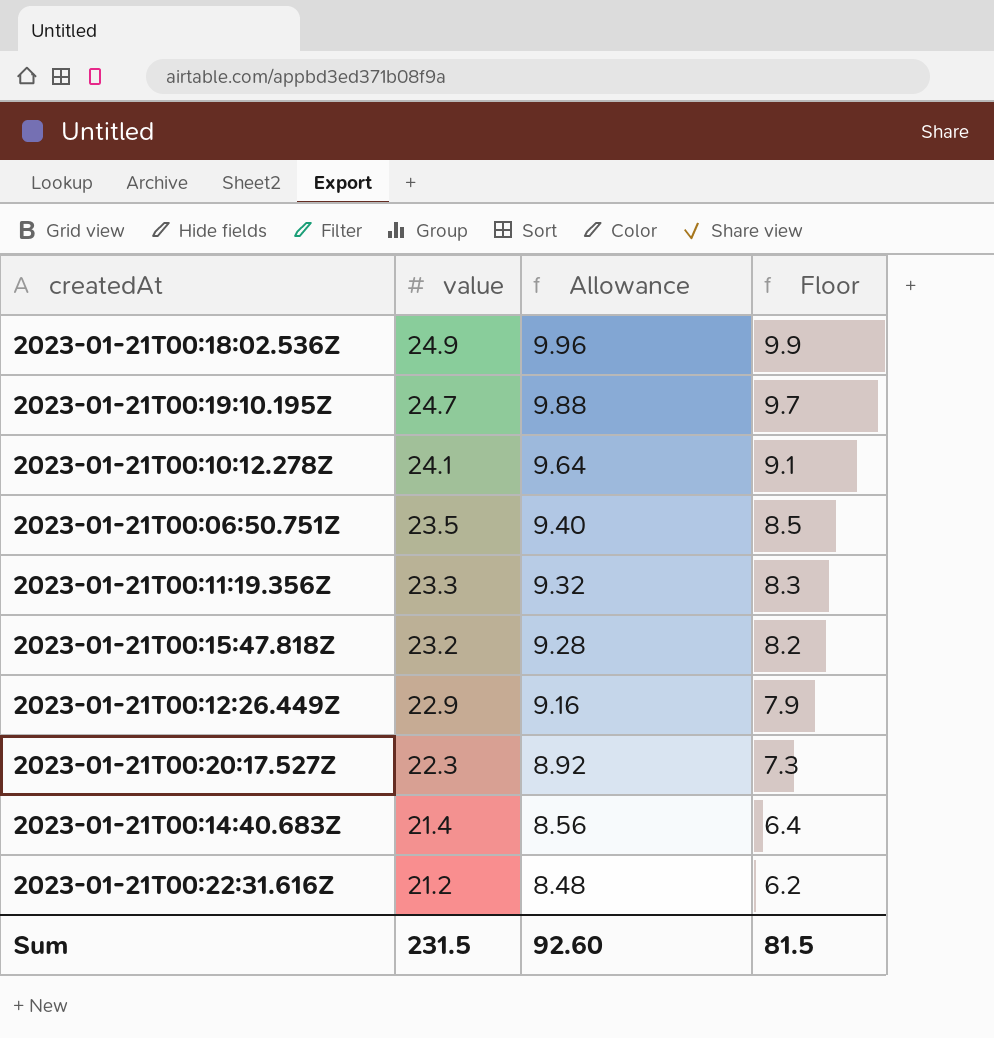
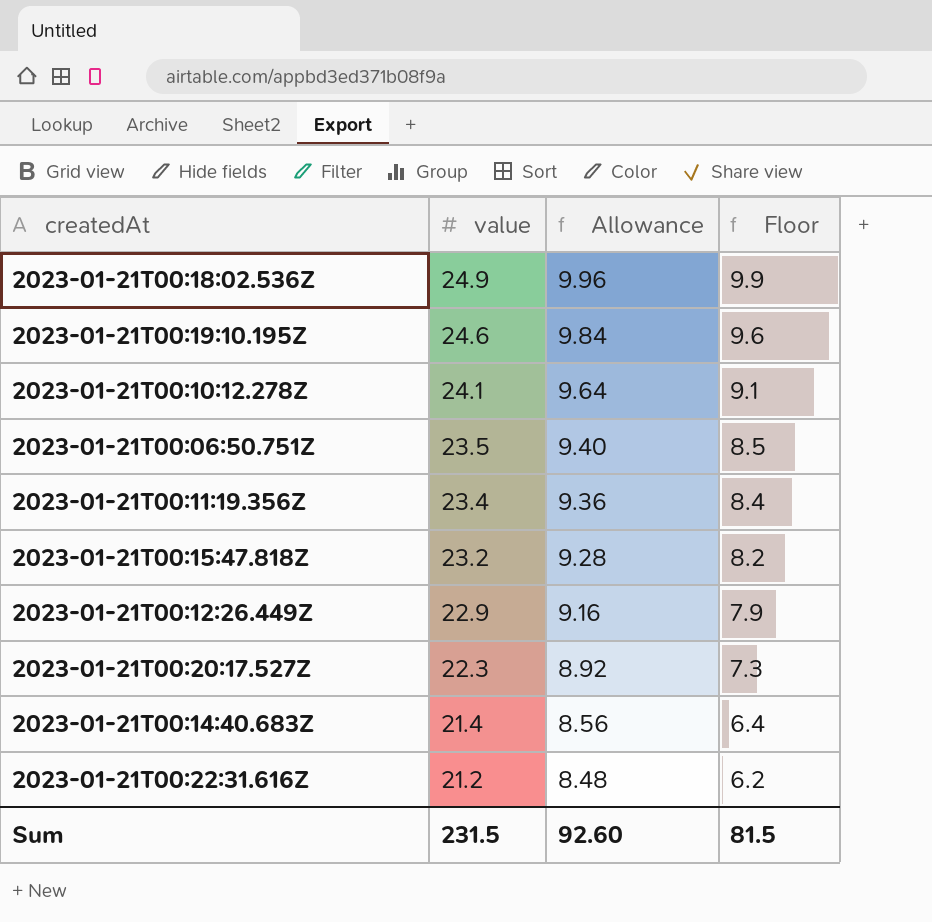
2023-01-21T00:19:10.195Z | value: 24.7 -> 24.6
2023-01-21T00:19:10.195Z | Allowance: 9.88 -> 9.84
2023-01-21T00:19:10.195Z | Floor: 9.7 -> 9.6
2023-01-21T00:11:19.356Z | value: 23.3 -> 23.4
2023-01-21T00:11:19.356Z | Allowance: 9.32 -> 9.36
2023-01-21T00:11:19.356Z | Floor: 8.3 -> 8.4

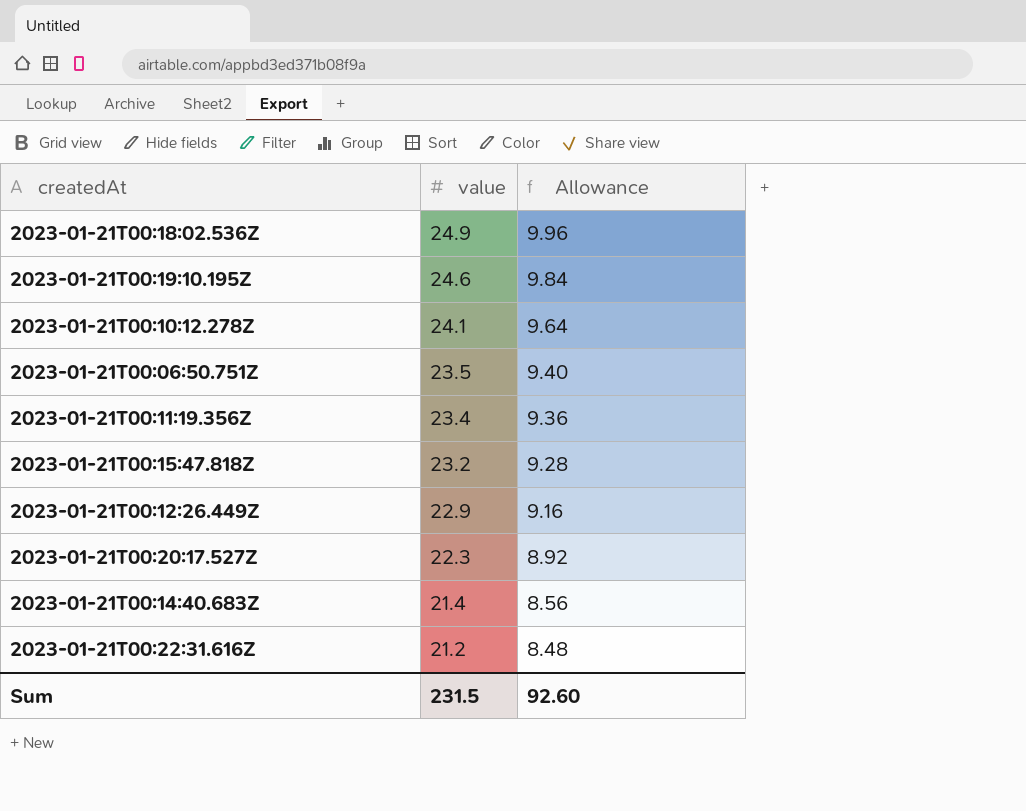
column Floor | formula: [value] - 15 -> none

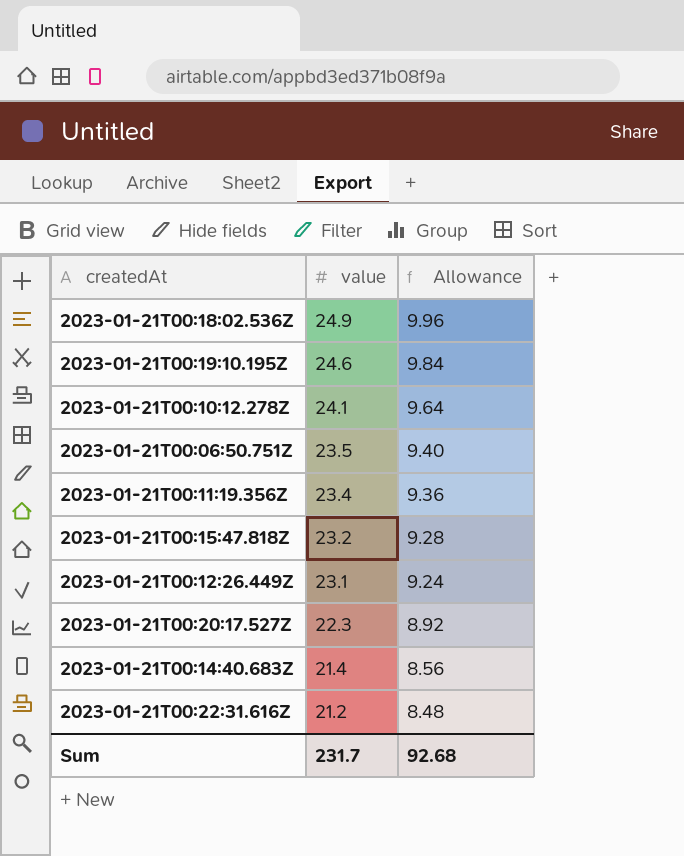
2023-01-21T00:12:26.449Z | value: 22.9 -> 23.1
2023-01-21T00:12:26.449Z | Allowance: 9.16 -> 9.24
Sum | value: 231.5 -> 231.7
Sum | Allowance: 92.60 -> 92.68

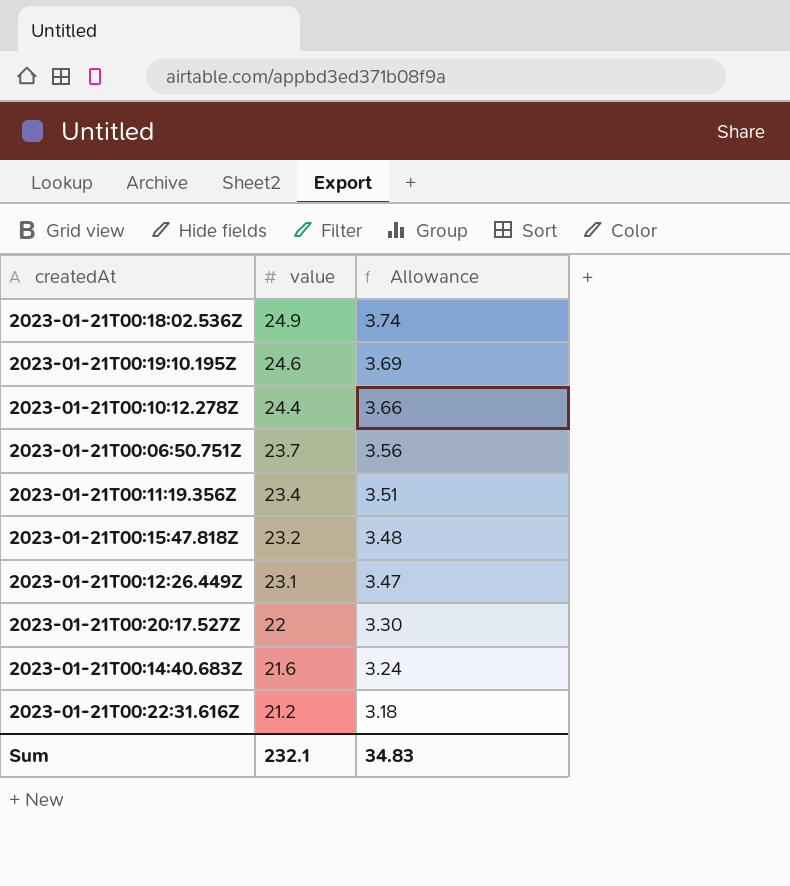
column Allowance | formula: [value] * 0.4 -> [value] * 0.15
2023-01-21T00:10:12.278Z | value: 24.1 -> 24.4
2023-01-21T00:06:50.751Z | value: 23.5 -> 23.7
2023-01-21T00:20:17.527Z | value: 22.3 -> 22
2023-01-21T00:14:40.683Z | value: 21.4 -> 21.6
Sum | value: 231.7 -> 232.1
Sum | Allowance: 92.68 -> 34.83

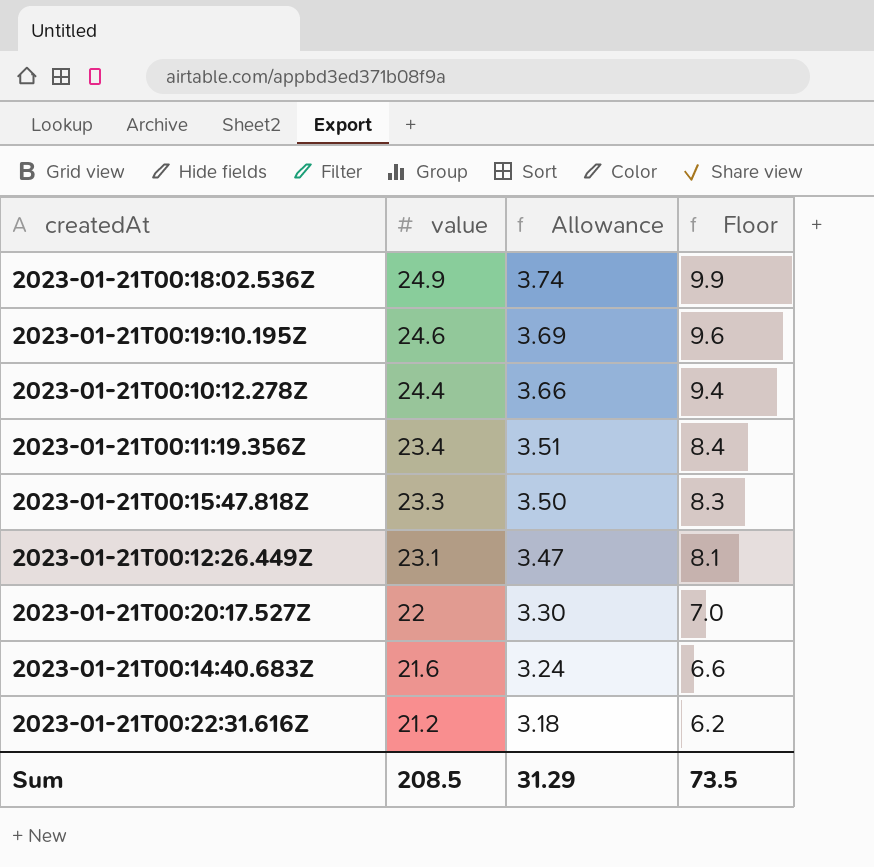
column Floor | formula: none -> [value] - 15
row 2023-01-21T00:06:50.751Z: 23.7 | 3.56 -> none
2023-01-21T00:15:47.818Z | value: 23.2 -> 23.3
2023-01-21T00:15:47.818Z | Allowance: 3.48 -> 3.50
Sum | value: 232.1 -> 208.5
Sum | Allowance: 34.83 -> 31.29

